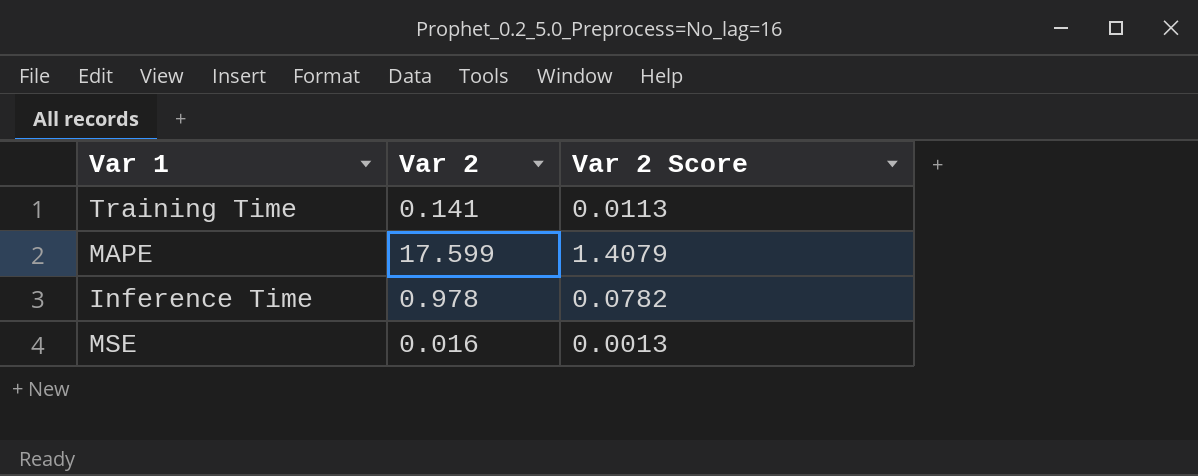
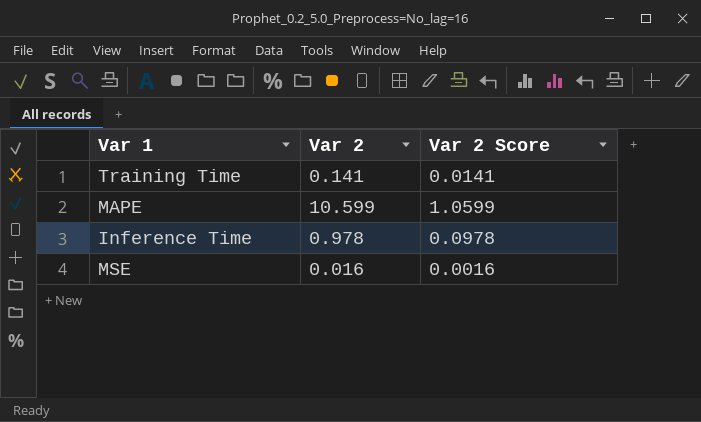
column Var 2 Score | formula: [Var 2] * 0.08 -> [Var 2] * 0.1
MAPE | Var 2: 17.599 -> 10.599

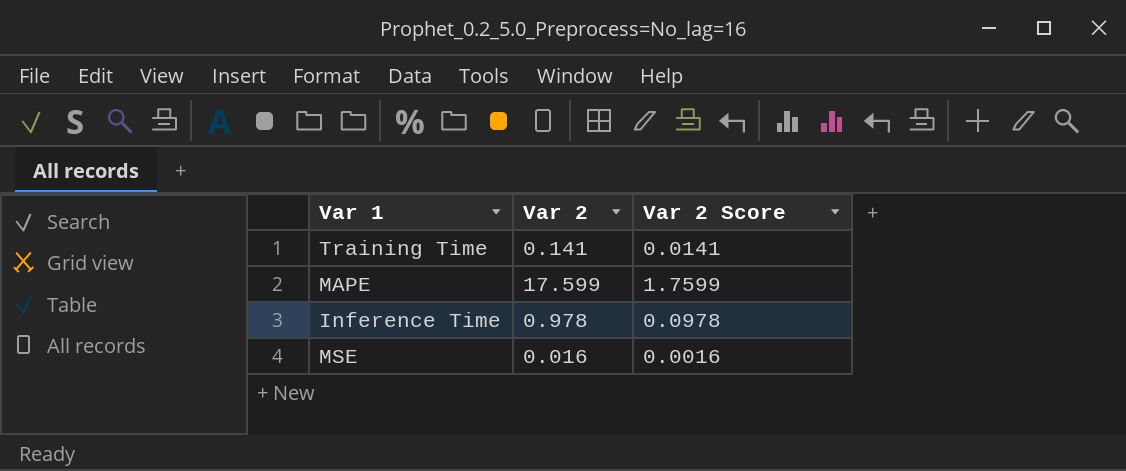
MAPE | Var 2: 10.599 -> 17.599
MAPE | Var 2 Score: 1.0599 -> 1.7599

